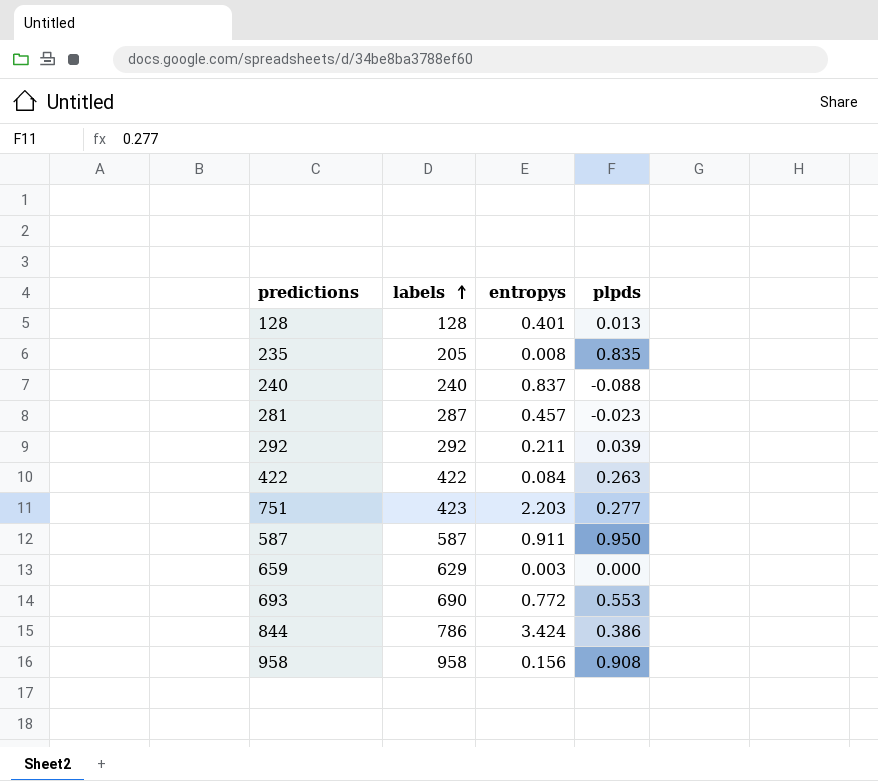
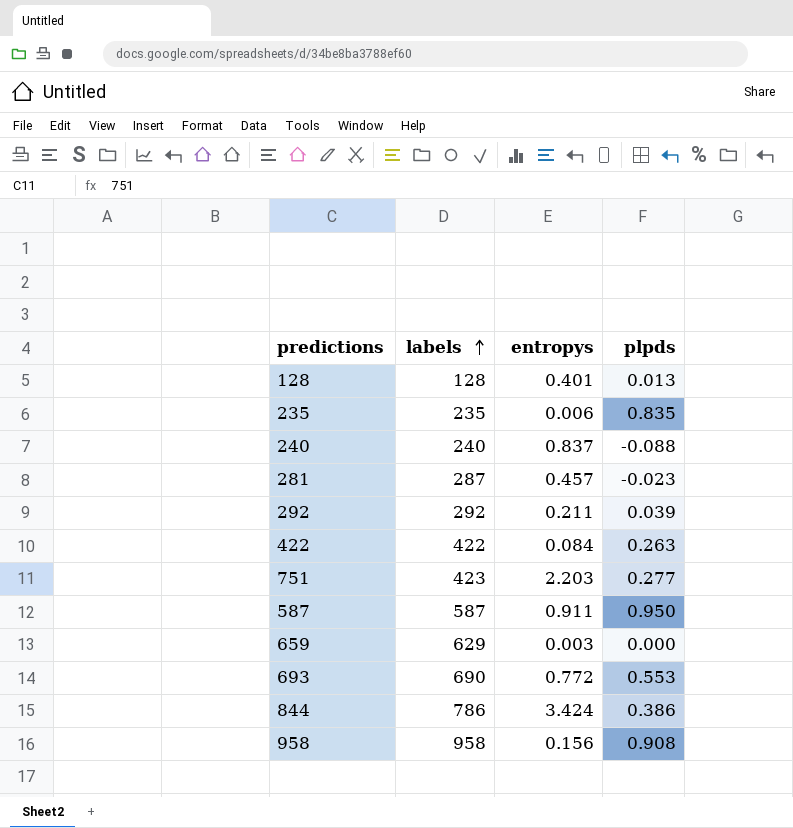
235 | labels: 205 -> 235
235 | entropys: 0.008 -> 0.006

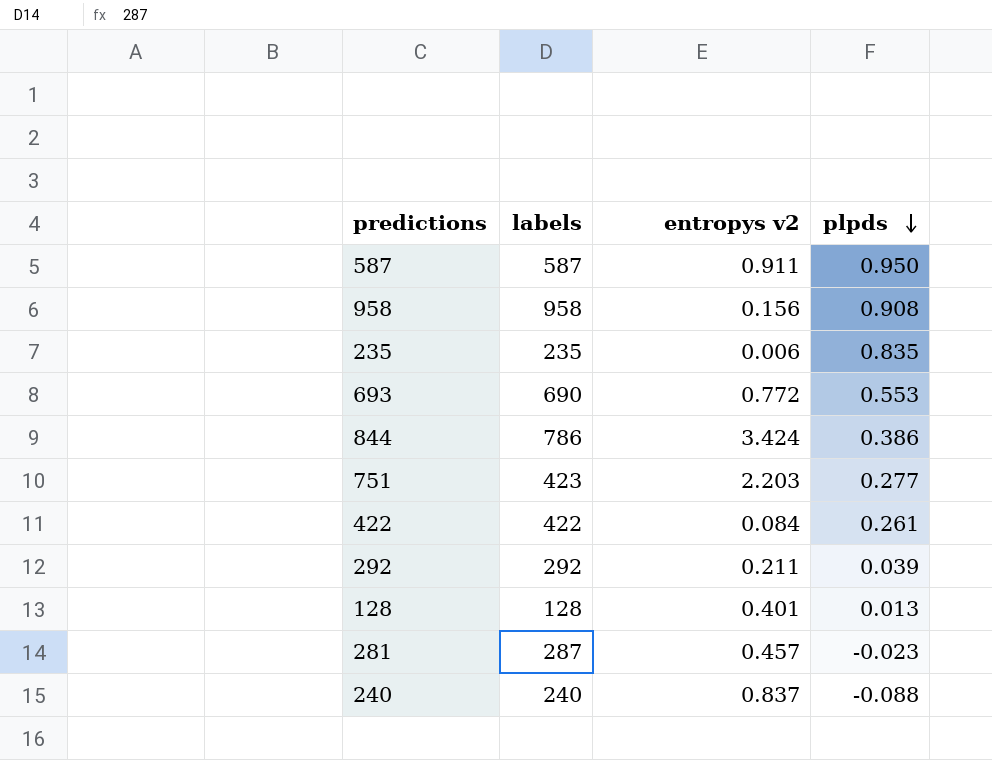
row order: labels ascending -> plpds descending
column name: entropys -> entropys v2
row 659: 629 | 0.003 | 0.000 -> none
422 | plpds: 0.263 -> 0.261

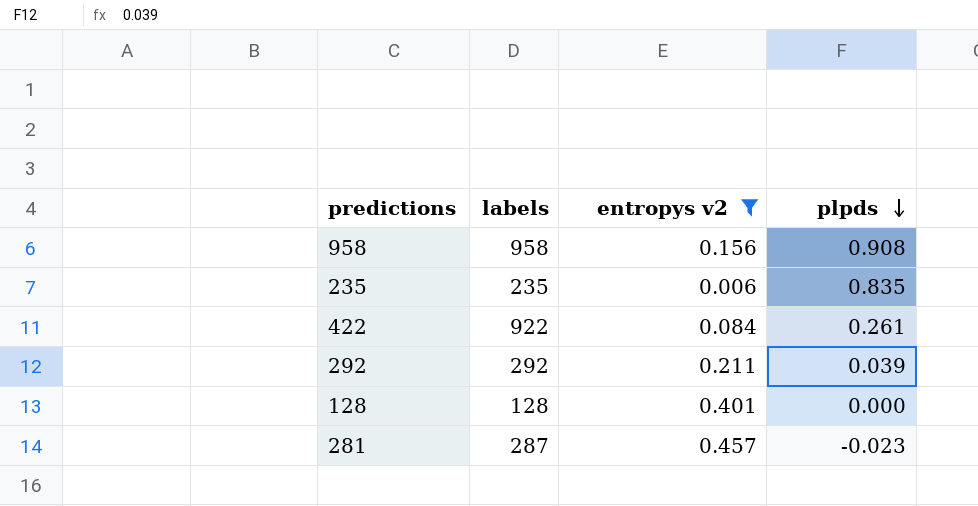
filter: none -> entropys v2 <= 0.457
422 | labels: 422 -> 922
128 | plpds: 0.013 -> 0.000

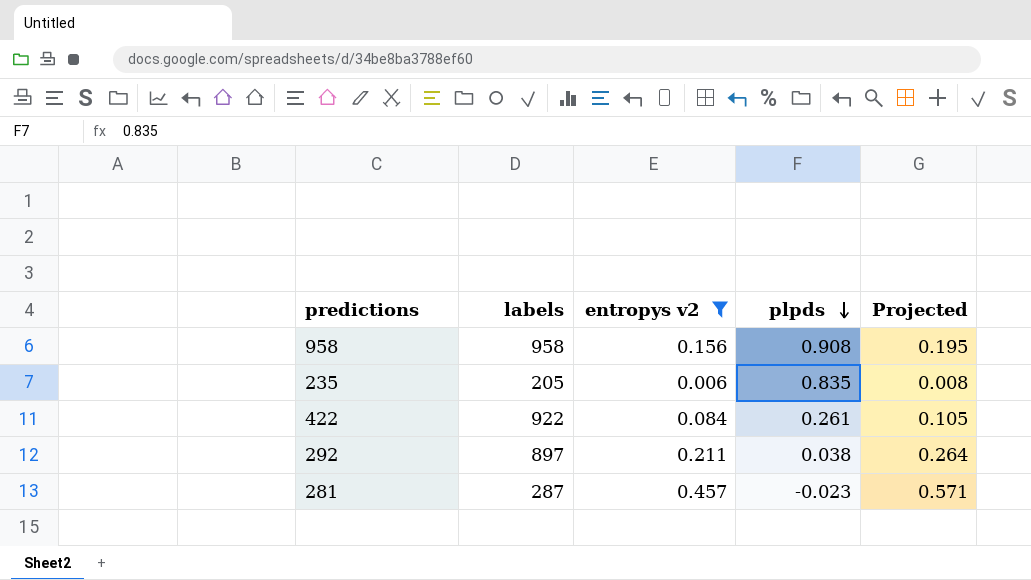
column Projected | formula: none -> [entropys v2] * 1.25
row 128: 128 | 0.401 | 0.000 -> none
235 | labels: 235 -> 205
292 | labels: 292 -> 897
292 | plpds: 0.039 -> 0.038

